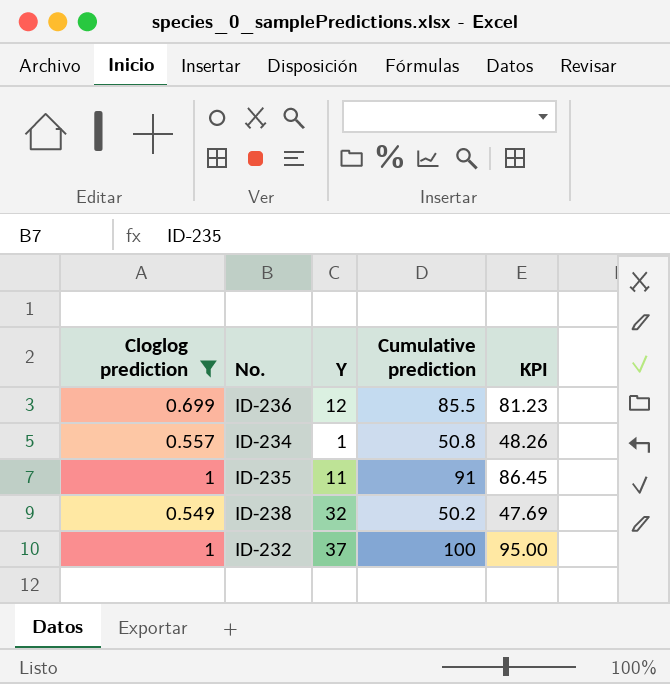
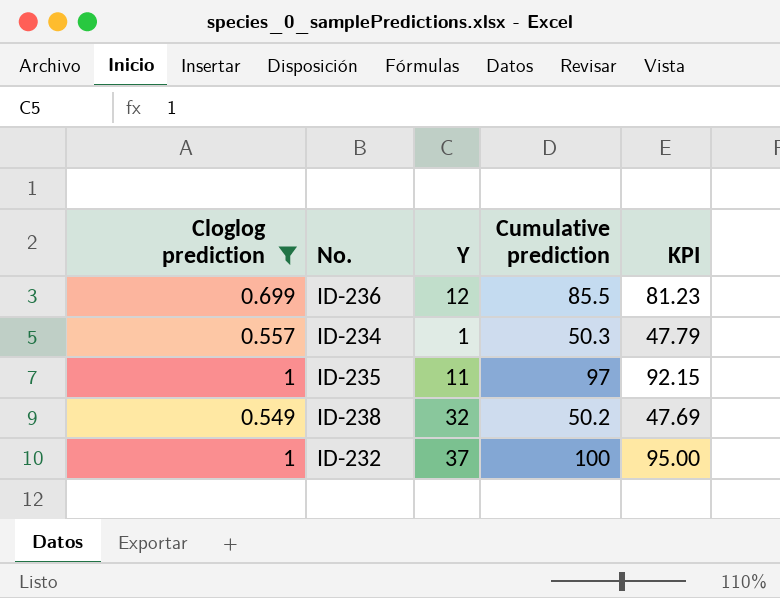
ID-234 | Cumulative prediction: 50.8 -> 50.3
ID-234 | KPI: 48.26 -> 47.79
ID-235 | Cumulative prediction: 91 -> 97
ID-235 | KPI: 86.45 -> 92.15

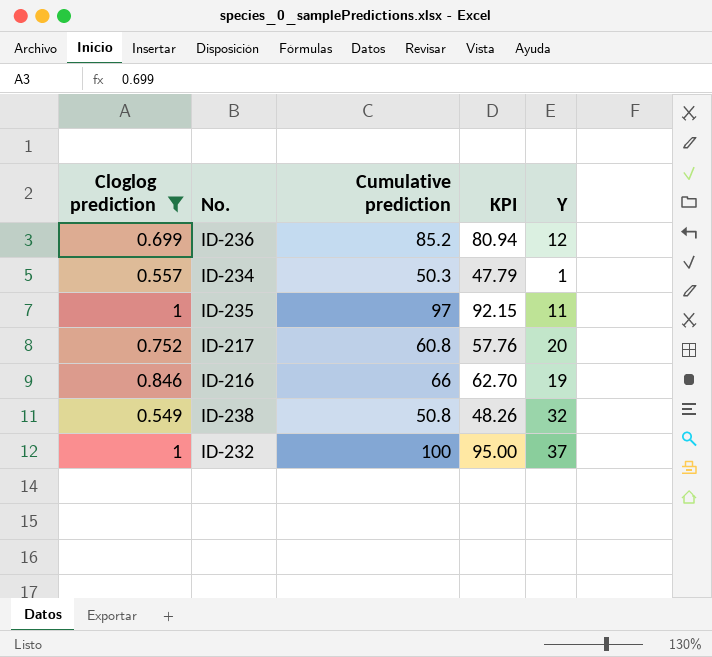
column Y | position: 3 -> 5
ID-236 | Cumulative prediction: 85.5 -> 85.2
ID-236 | KPI: 81.23 -> 80.94
row ID-217: none -> 0.752 | 60.8 | 57.76 | 20
row ID-216: none -> 0.846 | 66 | 62.70 | 19
ID-238 | Cumulative prediction: 50.2 -> 50.8
ID-238 | KPI: 47.69 -> 48.26

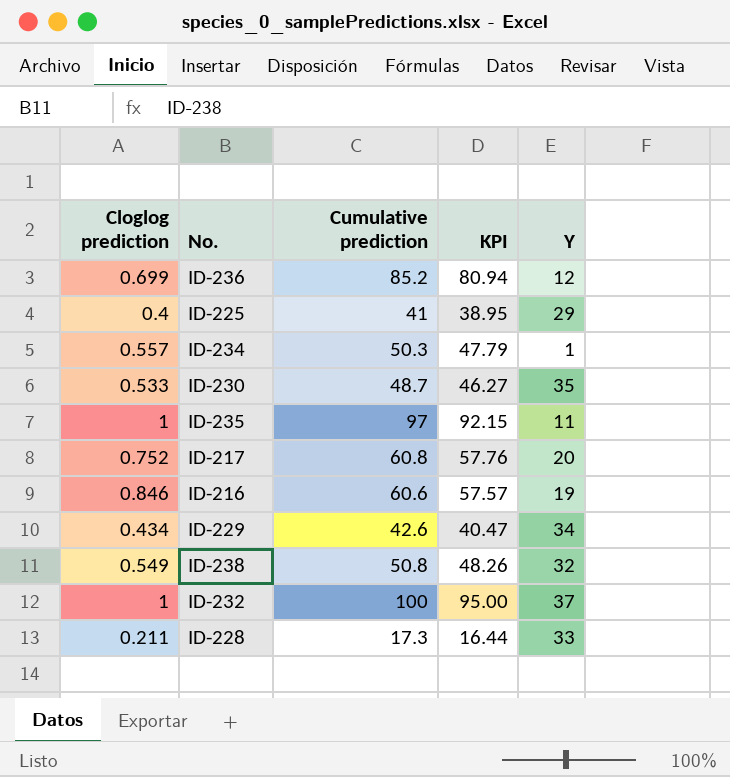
filter: Cloglog prediction >= 0.549 -> none
ID-216 | Cumulative prediction: 66 -> 60.6
ID-216 | KPI: 62.70 -> 57.57

